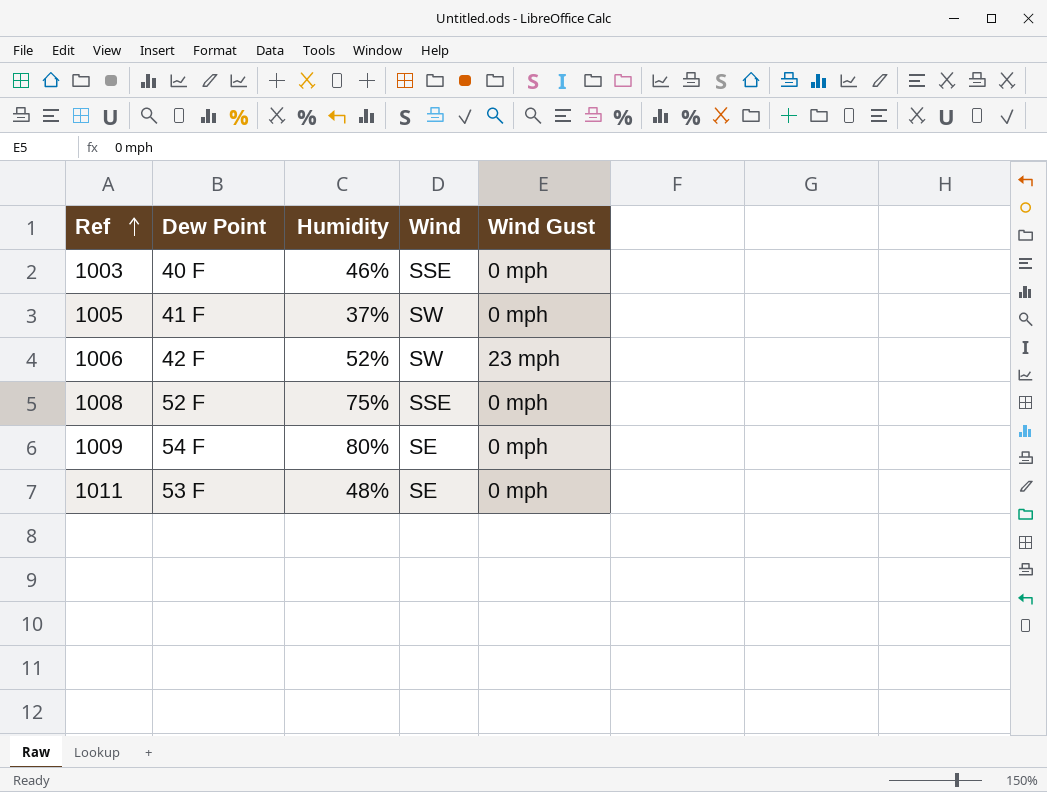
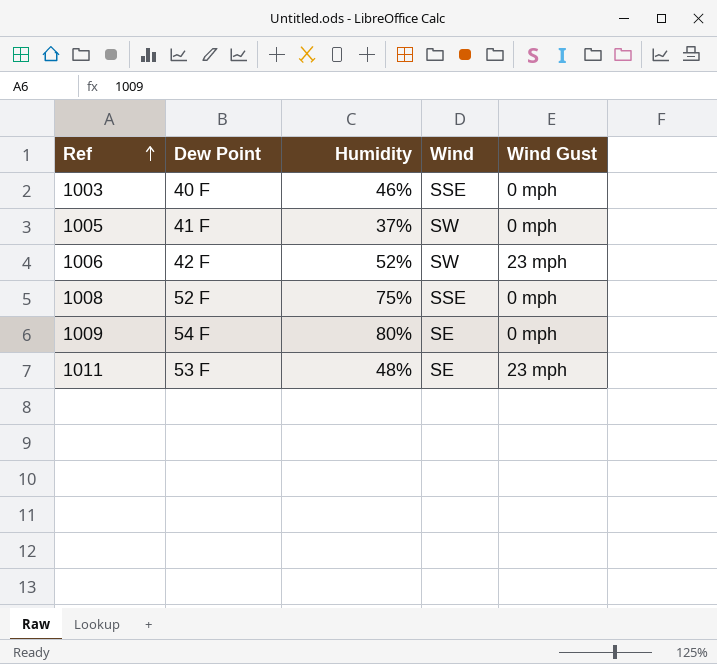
1011 | Wind Gust: 0 mph -> 23 mph

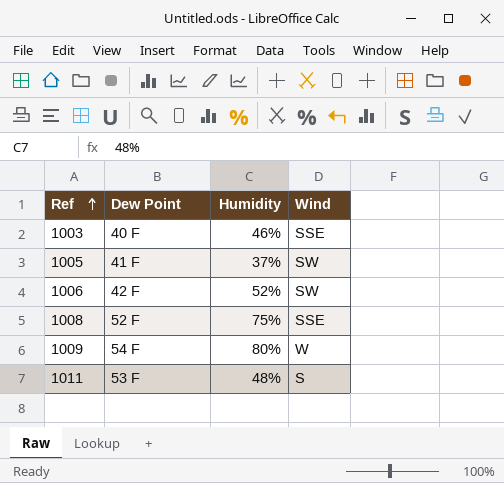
column Wind Gust | position: 5 -> none
1009 | Wind: SE -> W
1011 | Wind: SE -> S

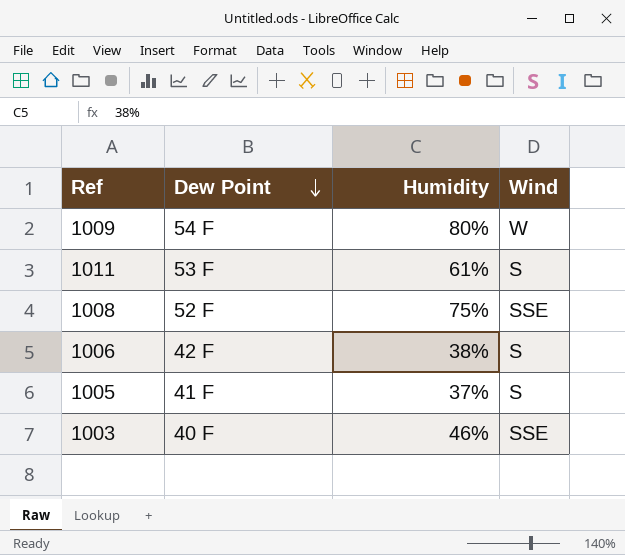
row order: Ref ascending -> Dew Point descending
1011 | Humidity: 48% -> 61%
1006 | Humidity: 52% -> 38%
1006 | Wind: SW -> S
1005 | Wind: SW -> S

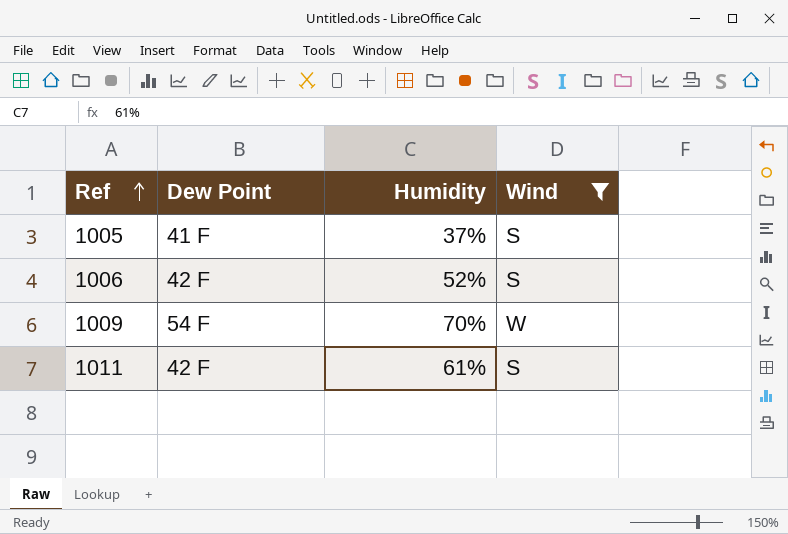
filter: none -> Wind != SSE
row order: Dew Point descending -> Ref ascending
1006 | Humidity: 38% -> 52%
1009 | Humidity: 80% -> 70%
1011 | Dew Point: 53 F -> 42 F

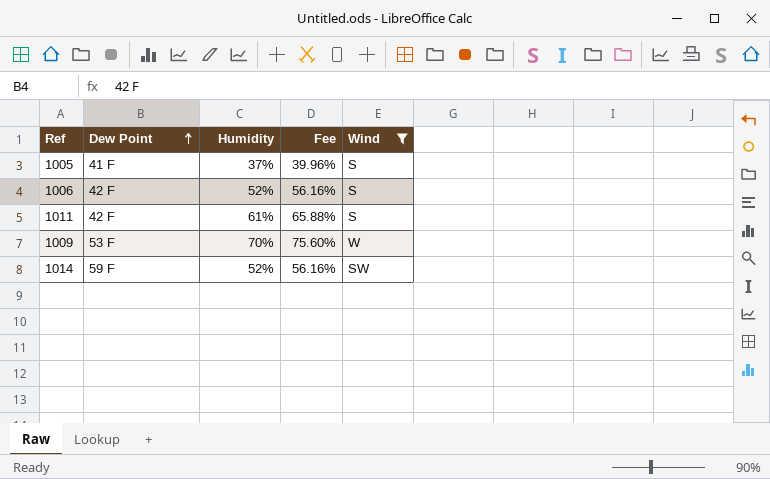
row order: Ref ascending -> Dew Point ascending
column Fee | formula: none -> [Humidity] * 1.08
1009 | Dew Point: 54 F -> 53 F
row 1014: none -> 59 F | 52% | 56.16% | SW

